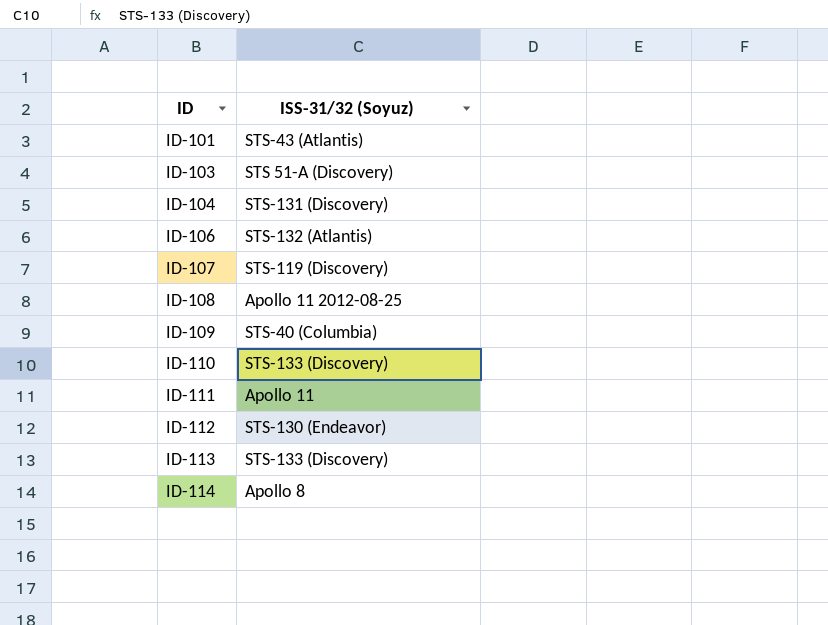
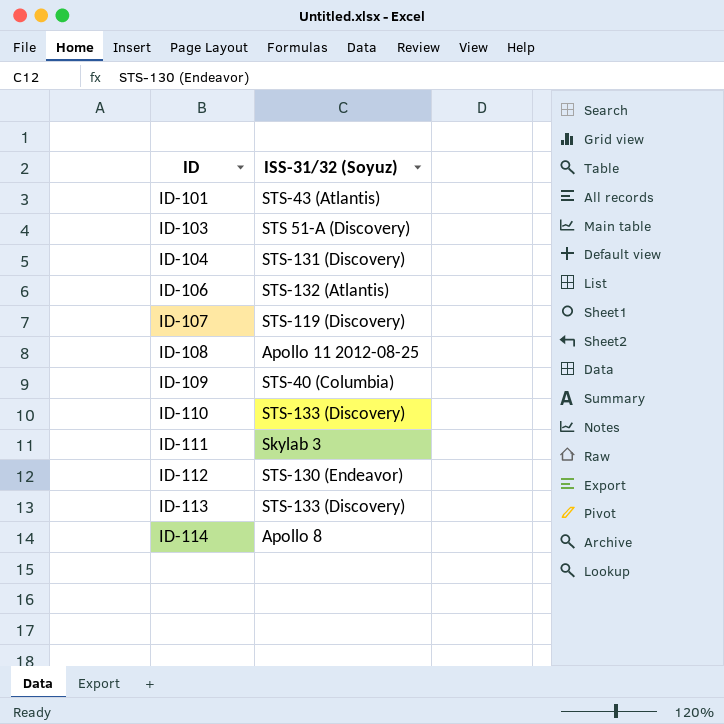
ID-111 | ISS-31/32 (Soyuz): Apollo 11 -> Skylab 3

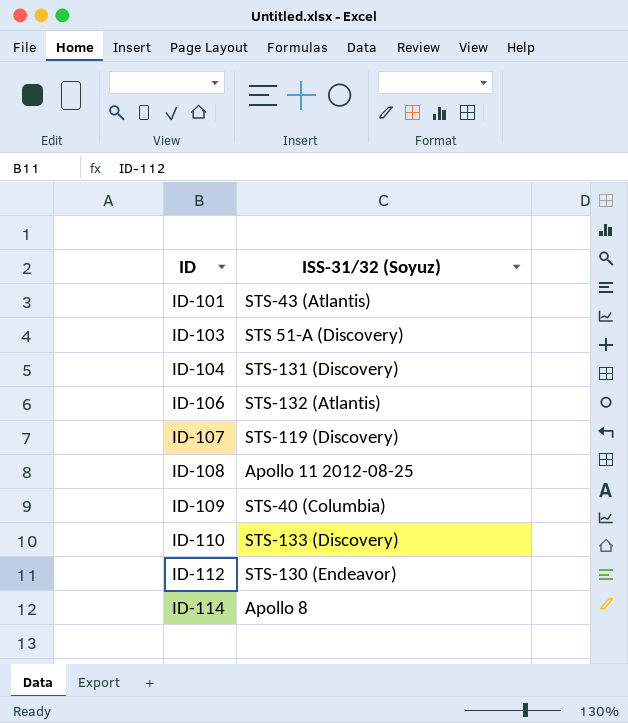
row ID-111: Skylab 3 -> none
row ID-113: STS-133 (Discovery) -> none

